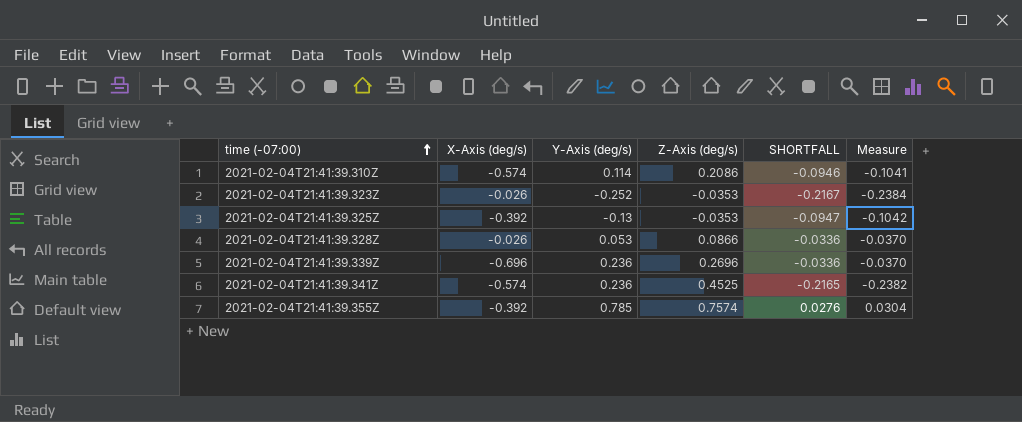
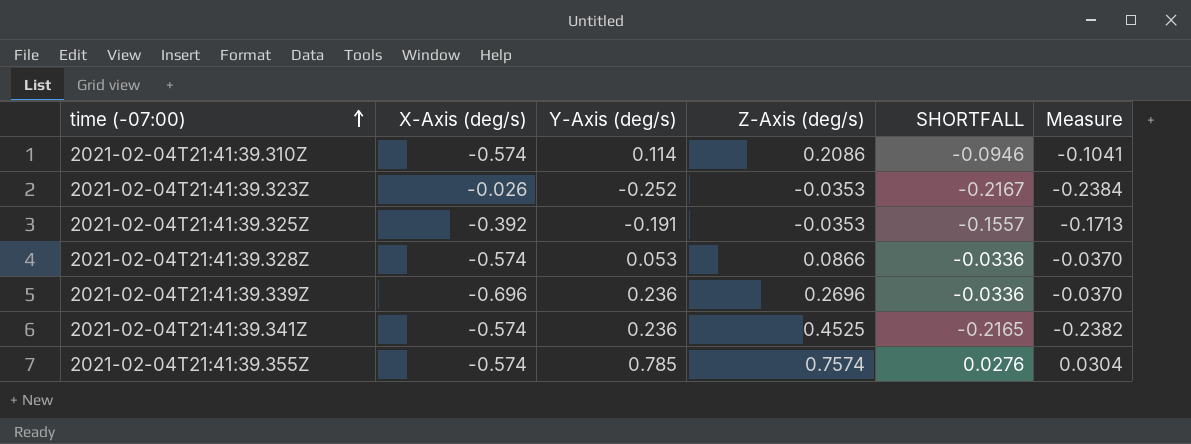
2021-02-04T21:41:39.325Z | Y-Axis (deg/s): -0.13 -> -0.191
2021-02-04T21:41:39.325Z | SHORTFALL: -0.0947 -> -0.1557
2021-02-04T21:41:39.325Z | Measure: -0.1042 -> -0.1713
2021-02-04T21:41:39.328Z | X-Axis (deg/s): -0.026 -> -0.574
2021-02-04T21:41:39.355Z | X-Axis (deg/s): -0.392 -> -0.574

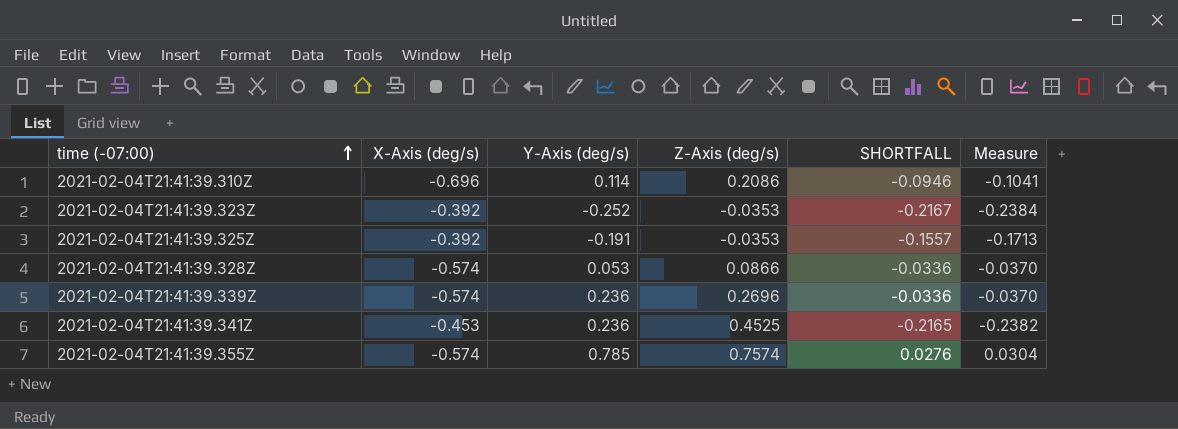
2021-02-04T21:41:39.310Z | X-Axis (deg/s): -0.574 -> -0.696
2021-02-04T21:41:39.323Z | X-Axis (deg/s): -0.026 -> -0.392
2021-02-04T21:41:39.339Z | X-Axis (deg/s): -0.696 -> -0.574
2021-02-04T21:41:39.341Z | X-Axis (deg/s): -0.574 -> -0.453

